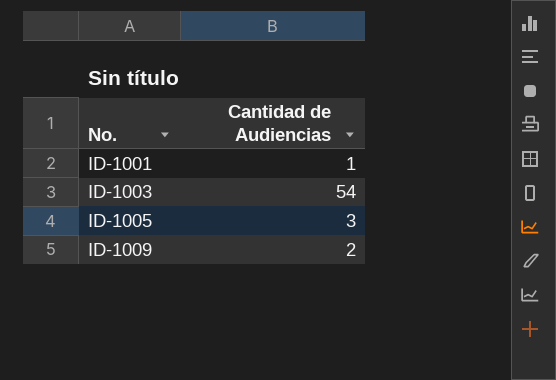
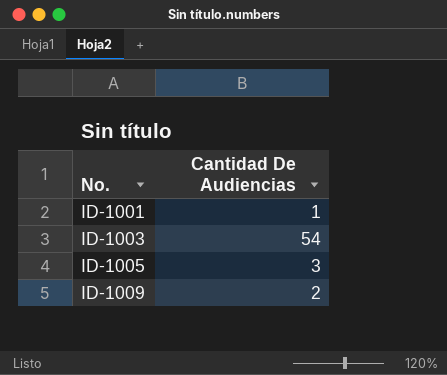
column name: Cantidad de Audiencias -> Cantidad De Audiencias

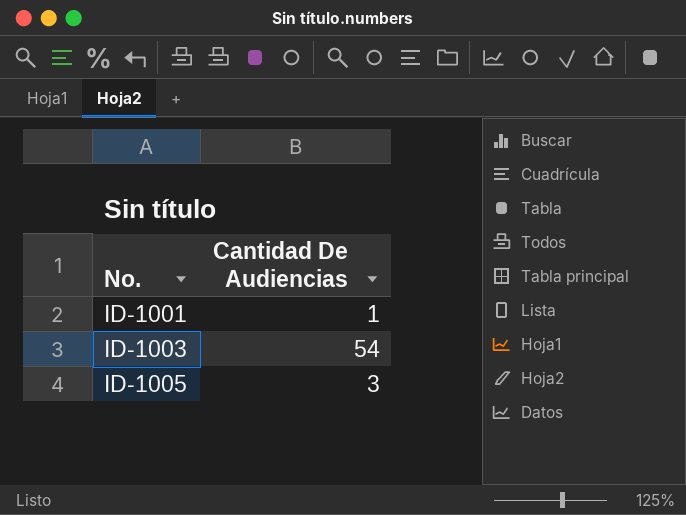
row ID-1009: 2 -> none

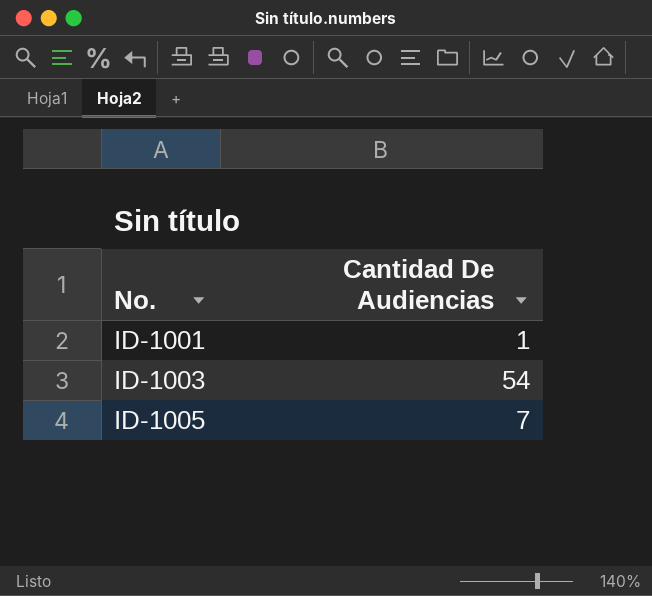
ID-1005 | Cantidad De Audiencias: 3 -> 7

